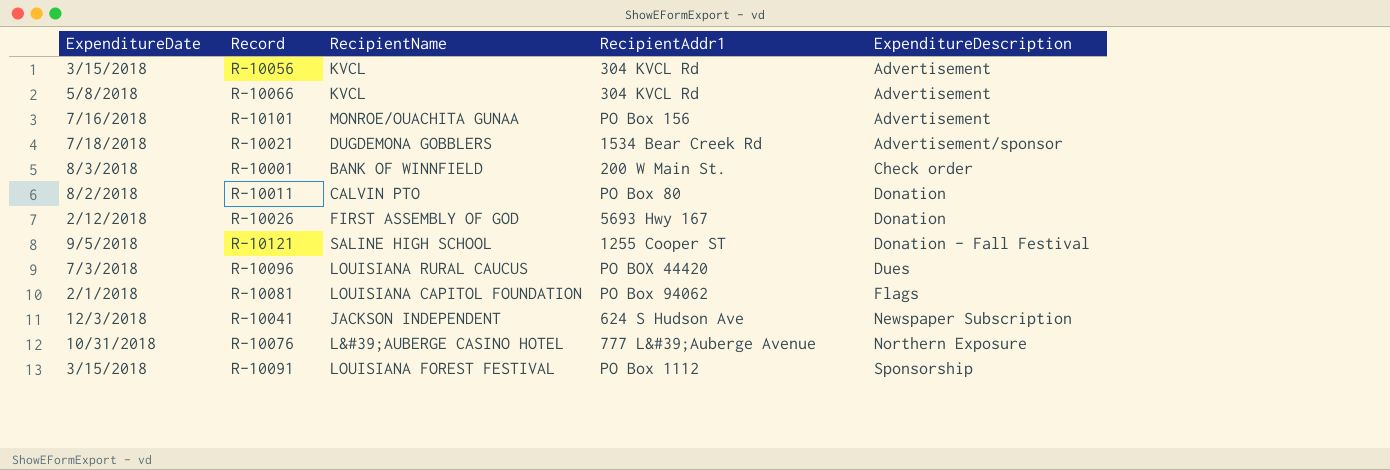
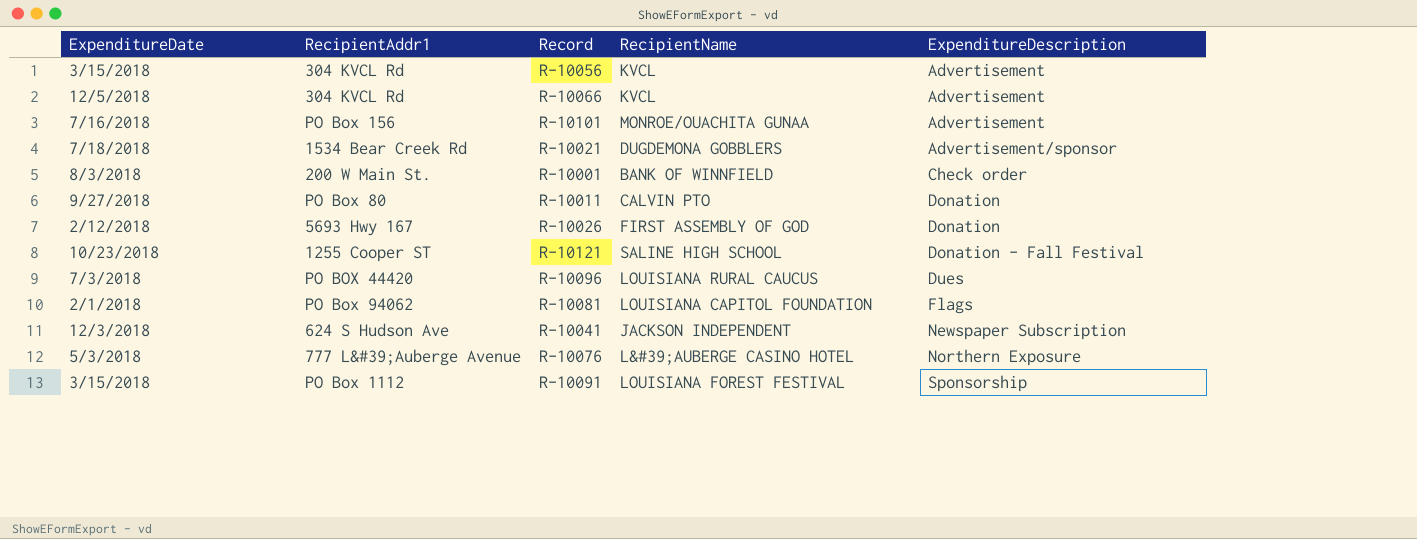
column RecipientAddr1 | position: 4 -> 2
R-10066 | ExpenditureDate: 5/8/2018 -> 12/5/2018
R-10011 | ExpenditureDate: 8/2/2018 -> 9/27/2018
R-10121 | ExpenditureDate: 9/5/2018 -> 10/23/2018
R-10076 | ExpenditureDate: 10/31/2018 -> 5/3/2018

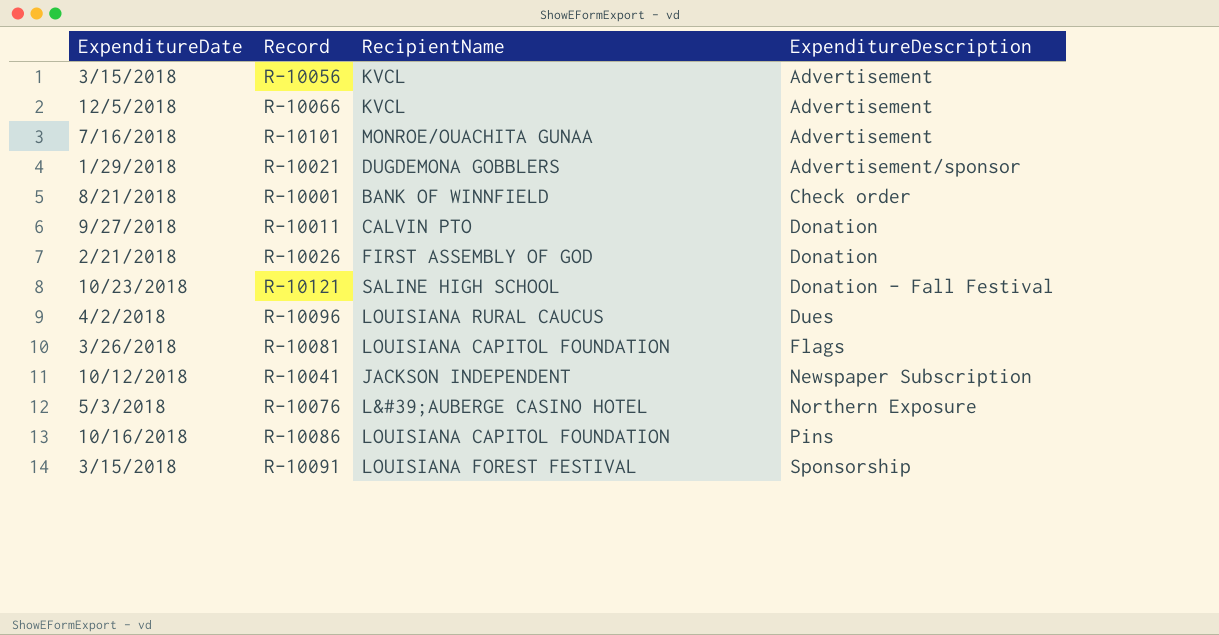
column RecipientAddr1 | position: 2 -> none
R-10021 | ExpenditureDate: 7/18/2018 -> 1/29/2018
R-10001 | ExpenditureDate: 8/3/2018 -> 8/21/2018
R-10026 | ExpenditureDate: 2/12/2018 -> 2/21/2018
R-10096 | ExpenditureDate: 7/3/2018 -> 4/2/2018
R-10081 | ExpenditureDate: 2/1/2018 -> 3/26/2018
R-10041 | ExpenditureDate: 12/3/2018 -> 10/12/2018
row R-10086: none -> 10/16/2018 | LOUISIANA CAPITOL FOUNDATION | Pins

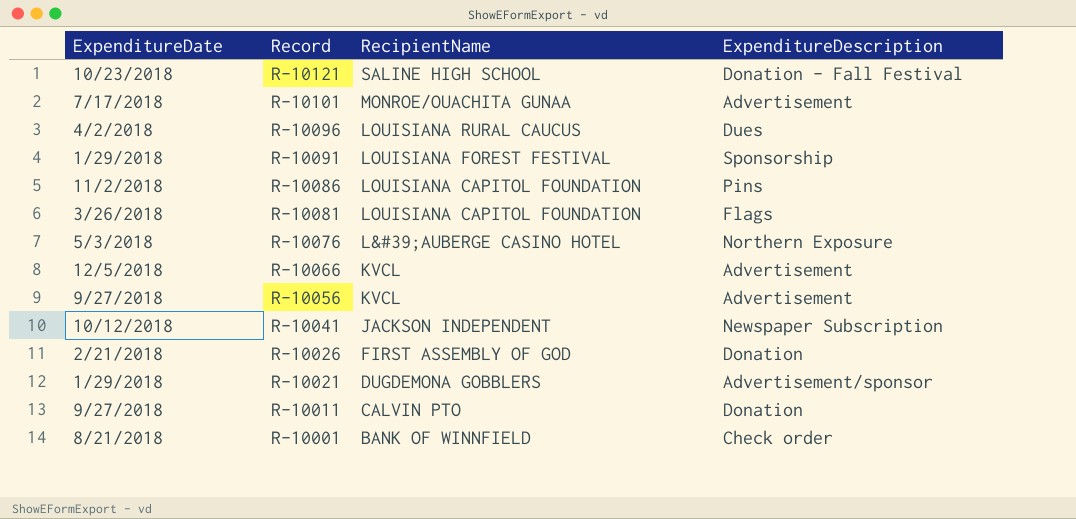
row order: ExpenditureDescription ascending -> Record descending
R-10101 | ExpenditureDate: 7/16/2018 -> 7/17/2018
R-10091 | ExpenditureDate: 3/15/2018 -> 1/29/2018
R-10086 | ExpenditureDate: 10/16/2018 -> 11/2/2018
R-10056 | ExpenditureDate: 3/15/2018 -> 9/27/2018

